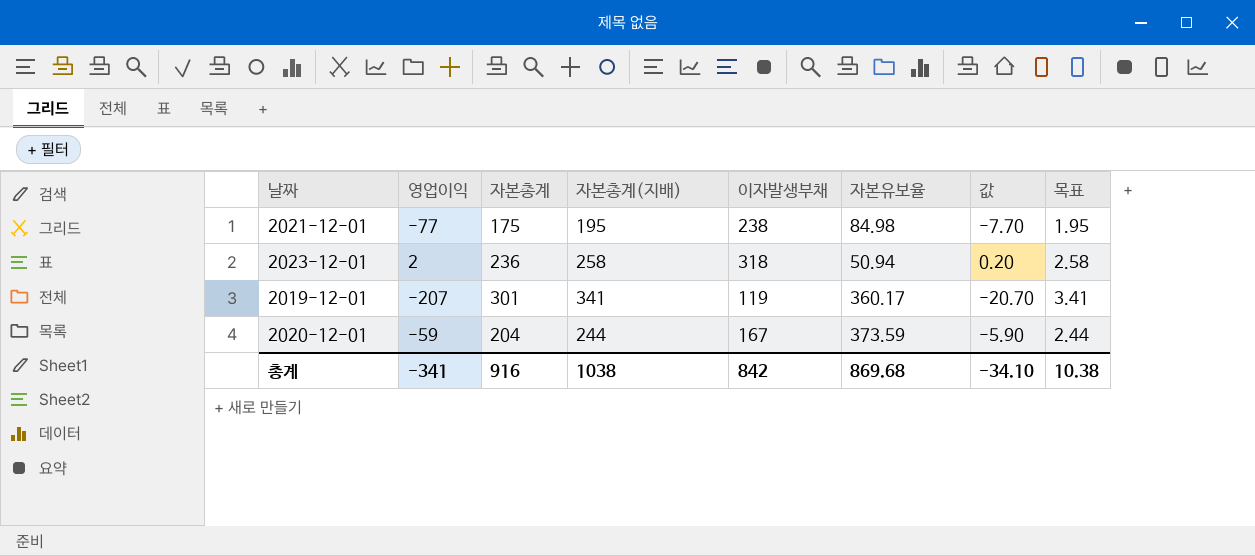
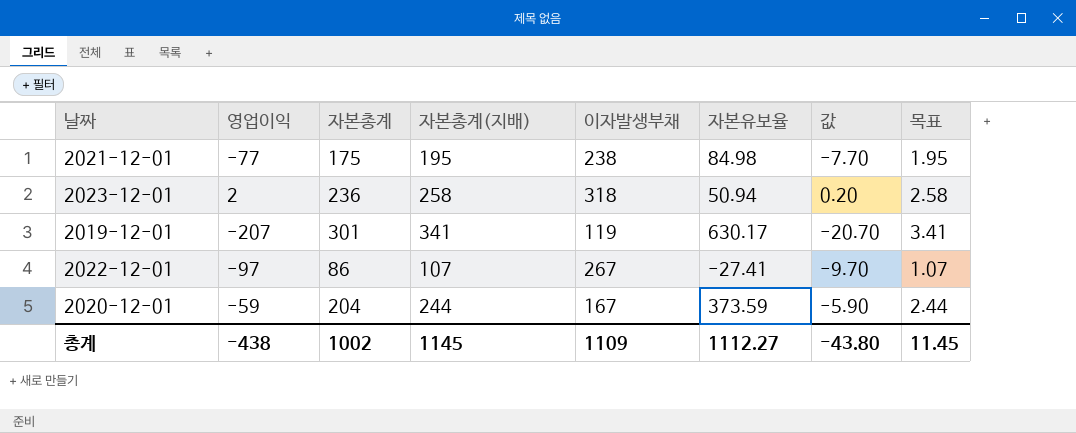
2019-12-01 | 자본유보율: 360.17 -> 630.17
row 2022-12-01: none -> -97 | 86 | 107 | 267 | -27.41 | -9.70 | 1.07
총계 | 영업이익: -341 -> -438
총계 | 자본총계: 916 -> 1002
총계 | 자본총계(지배): 1038 -> 1145
총계 | 이자발생부채: 842 -> 1109
총계 | 자본유보율: 869.68 -> 1112.27
총계 | 값: -34.10 -> -43.80
총계 | 목표: 10.38 -> 11.45

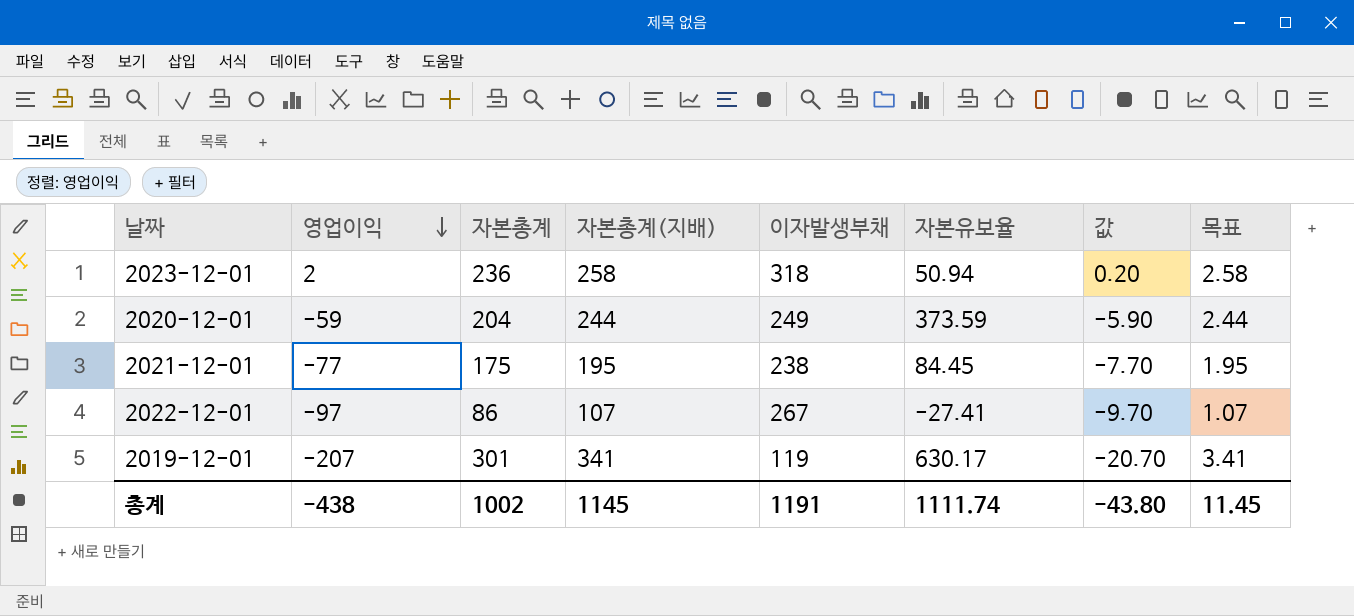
row order: none -> 영업이익 descending
2020-12-01 | 이자발생부채: 167 -> 249
2021-12-01 | 자본유보율: 84.98 -> 84.45
총계 | 이자발생부채: 1109 -> 1191
총계 | 자본유보율: 1112.27 -> 1111.74

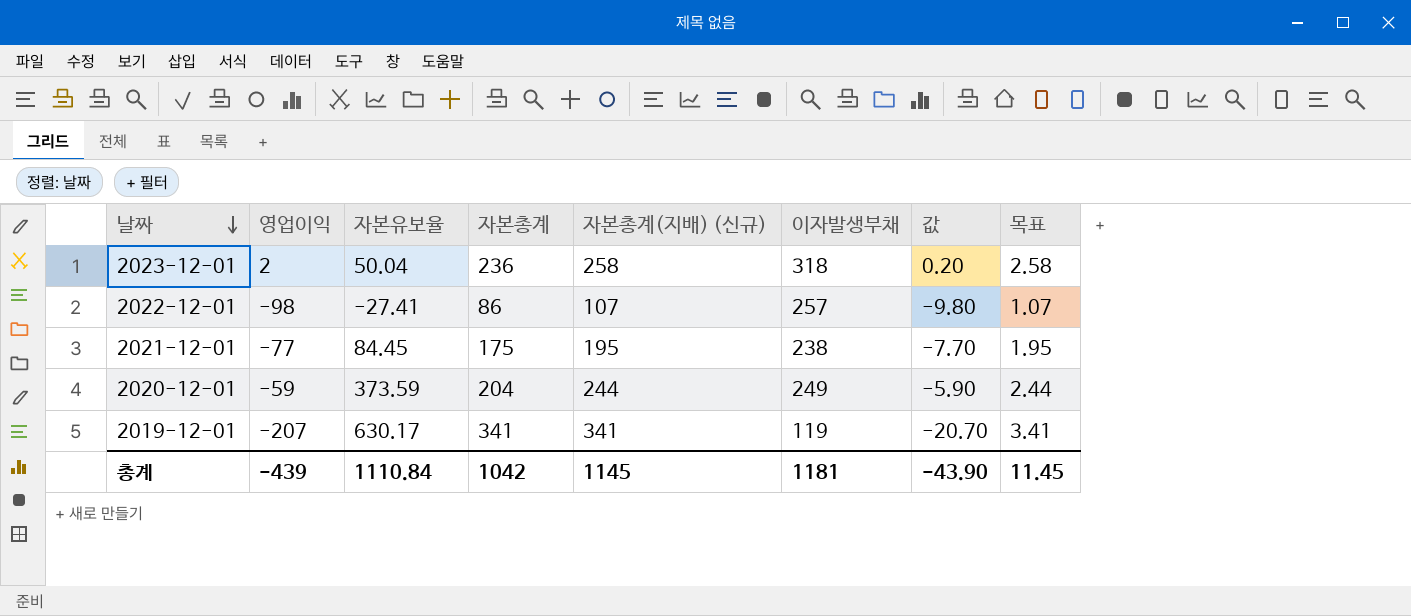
row order: 영업이익 descending -> 날짜 descending
column 자본유보율 | position: 6 -> 3
column name: 자본총계(지배) -> 자본총계(지배) (신규)
2023-12-01 | 자본유보율: 50.94 -> 50.04
2022-12-01 | 영업이익: -97 -> -98
2022-12-01 | 이자발생부채: 267 -> 257
2022-12-01 | 값: -9.70 -> -9.80
2019-12-01 | 자본총계: 301 -> 341
총계 | 영업이익: -438 -> -439
총계 | 자본유보율: 1111.74 -> 1110.84
총계 | 자본총계: 1002 -> 1042
총계 | 이자발생부채: 1191 -> 1181
총계 | 값: -43.80 -> -43.90

